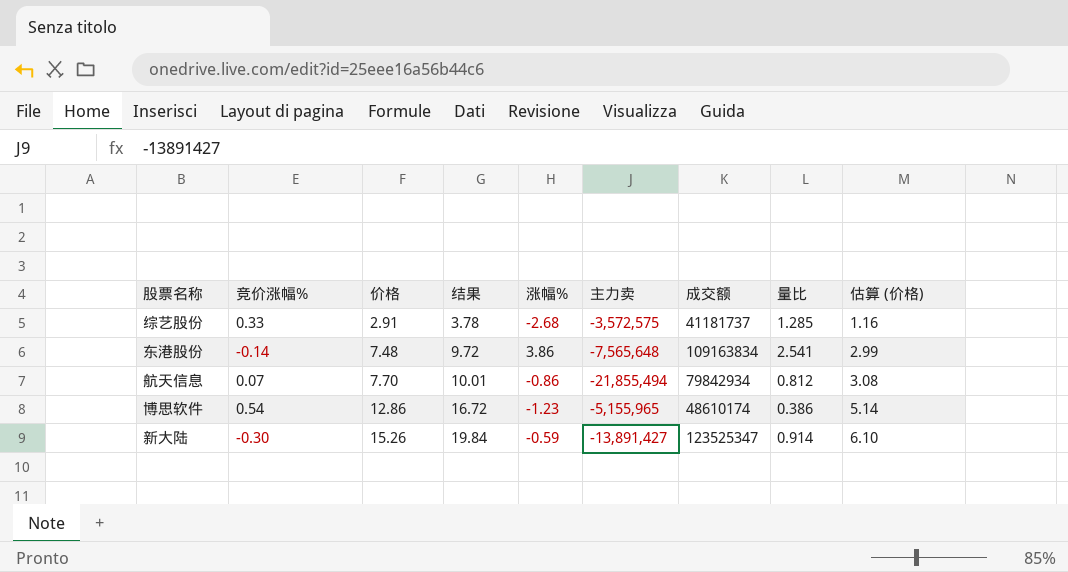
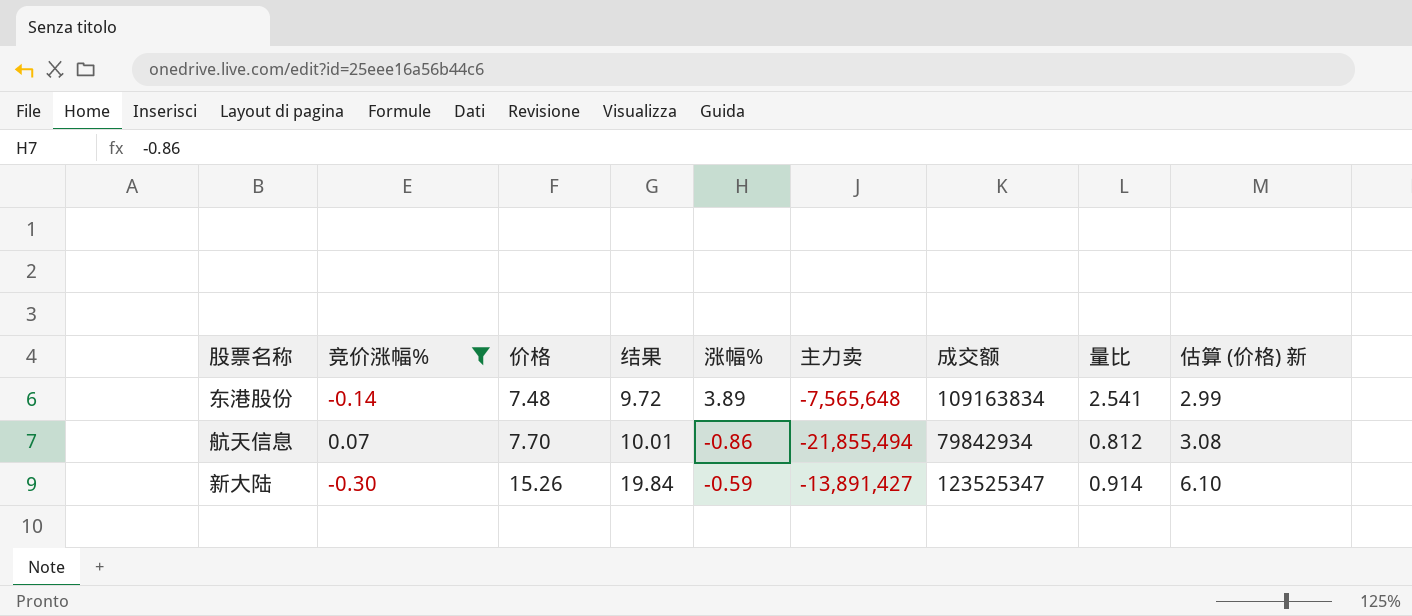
filter: none -> 竞价涨幅% <= 0.07
column name: 估算 (价格) -> 估算 (价格) 新
东港股份 | 涨幅%: 3.86 -> 3.89

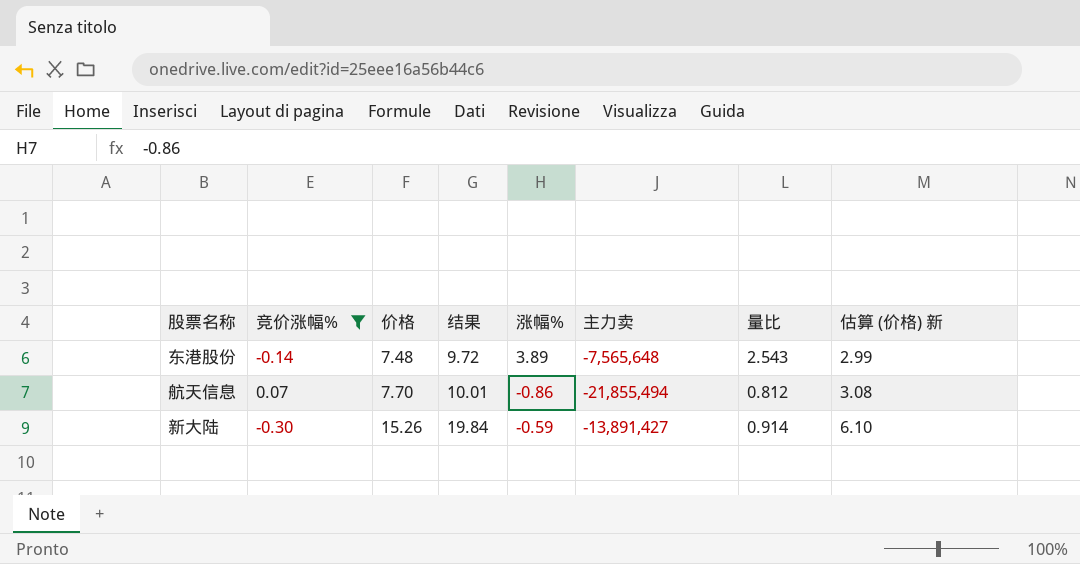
column 成交额 | position: 7 -> none
东港股份 | 量比: 2.541 -> 2.543

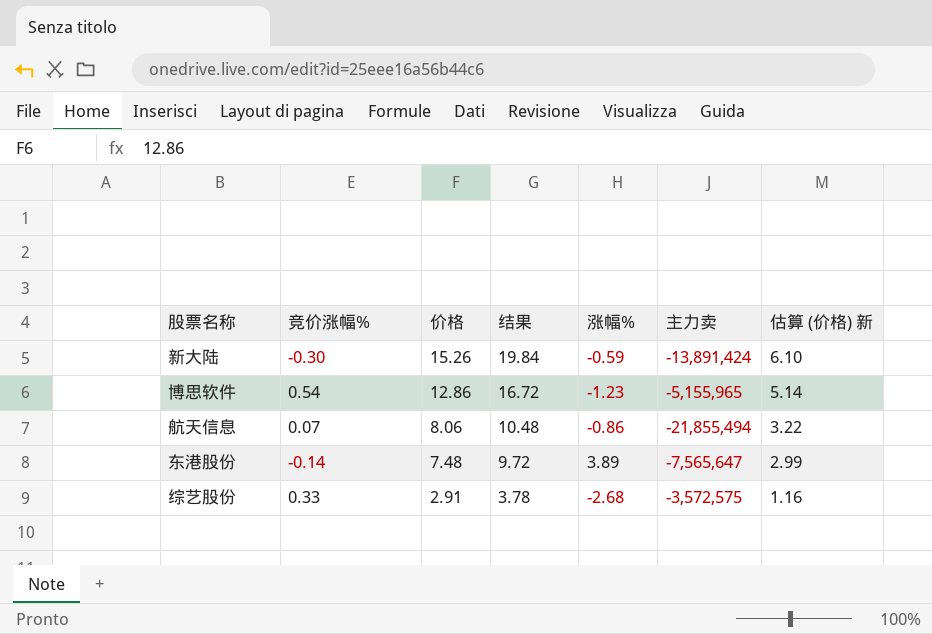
filter: 竞价涨幅% <= 0.07 -> none
row order: 价格 ascending -> 价格 descending
column 量比 | position: 7 -> none
新大陆 | 主力卖: -13,891,427 -> -13,891,424
航天信息 | 价格: 7.70 -> 8.06
航天信息 | 结果: 10.01 -> 10.48
航天信息 | 估算 (价格) 新: 3.08 -> 3.22
东港股份 | 主力卖: -7,565,648 -> -7,565,647

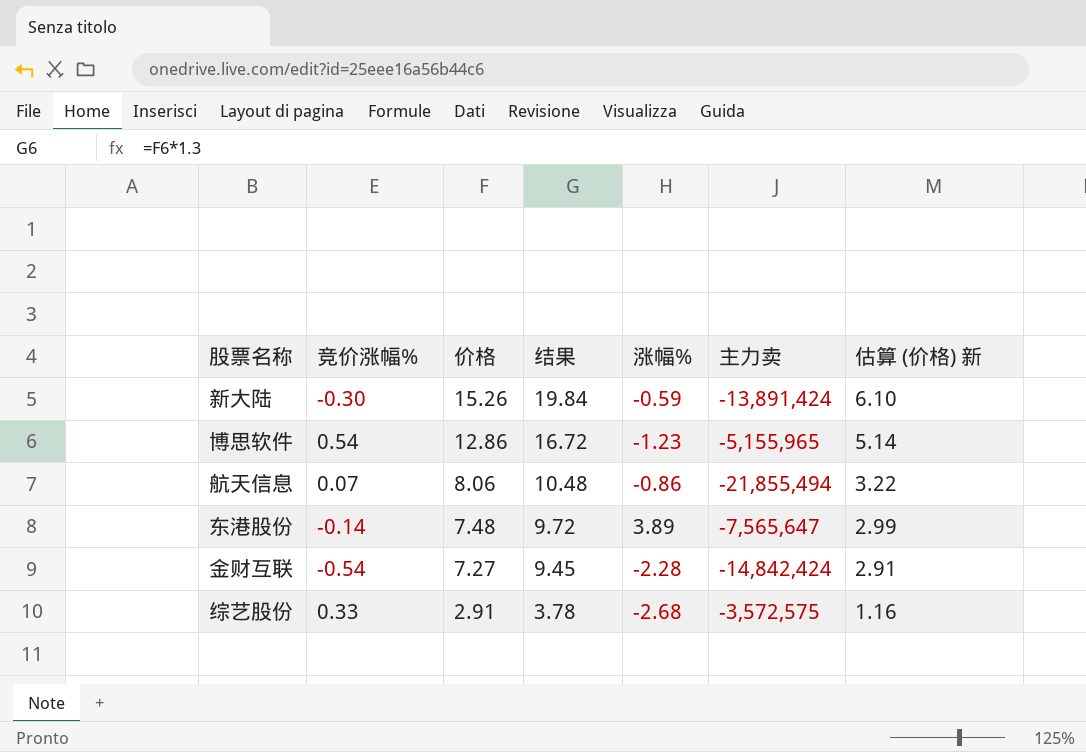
row 金财互联: none -> -0.54 | 7.27 | 9.45 | -2.28 | -14,842,424 | 2.91

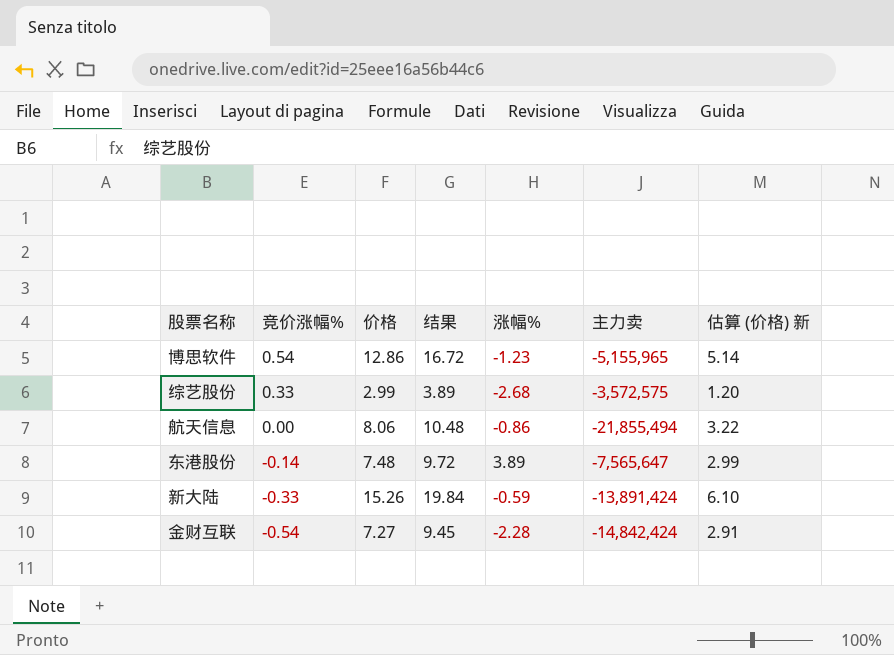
row order: 价格 descending -> 竞价涨幅% descending
综艺股份 | 价格: 2.91 -> 2.99
综艺股份 | 结果: 3.78 -> 3.89
综艺股份 | 估算 (价格) 新: 1.16 -> 1.20
航天信息 | 竞价涨幅%: 0.07 -> 0.00
新大陆 | 竞价涨幅%: -0.30 -> -0.33

